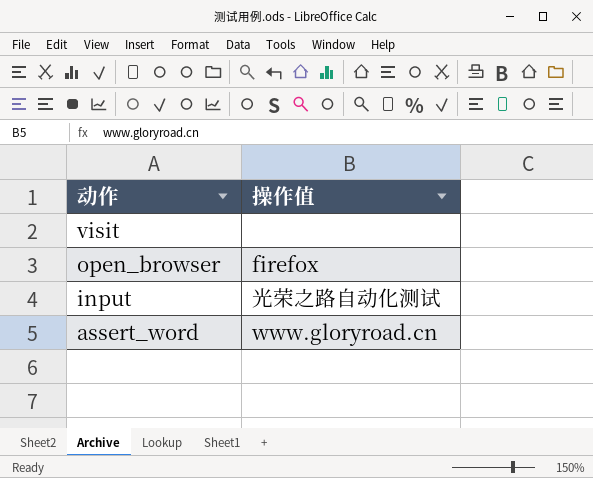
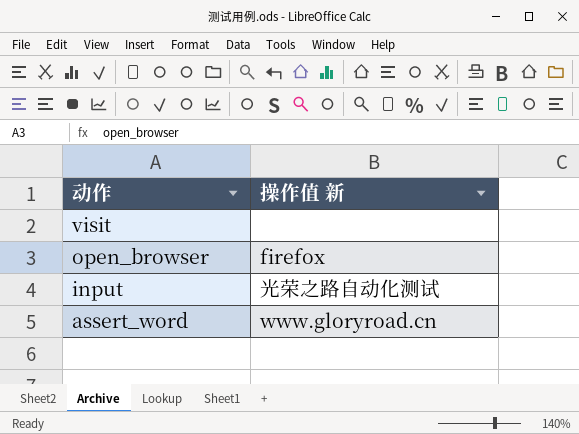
column name: 操作值 -> 操作值 新

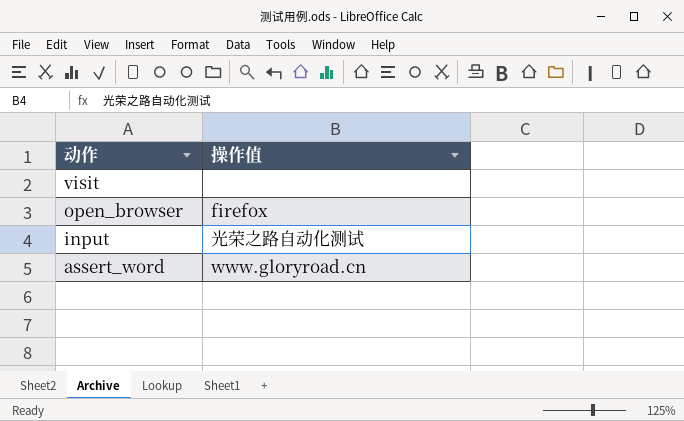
column name: 操作值 新 -> 操作值

